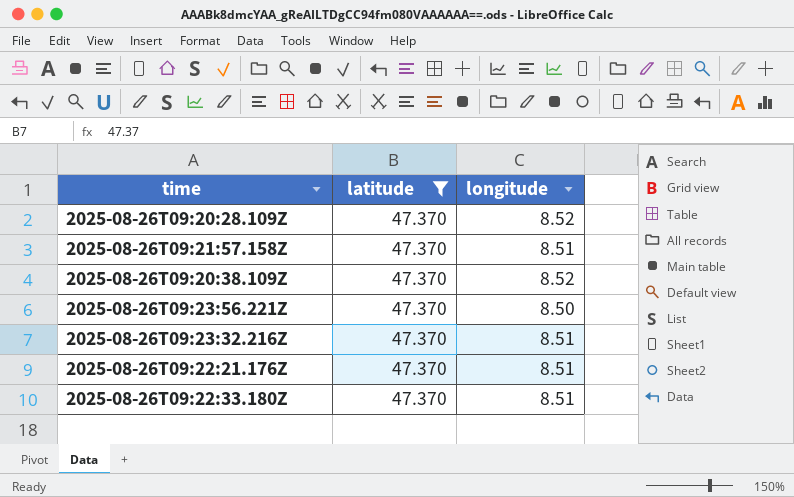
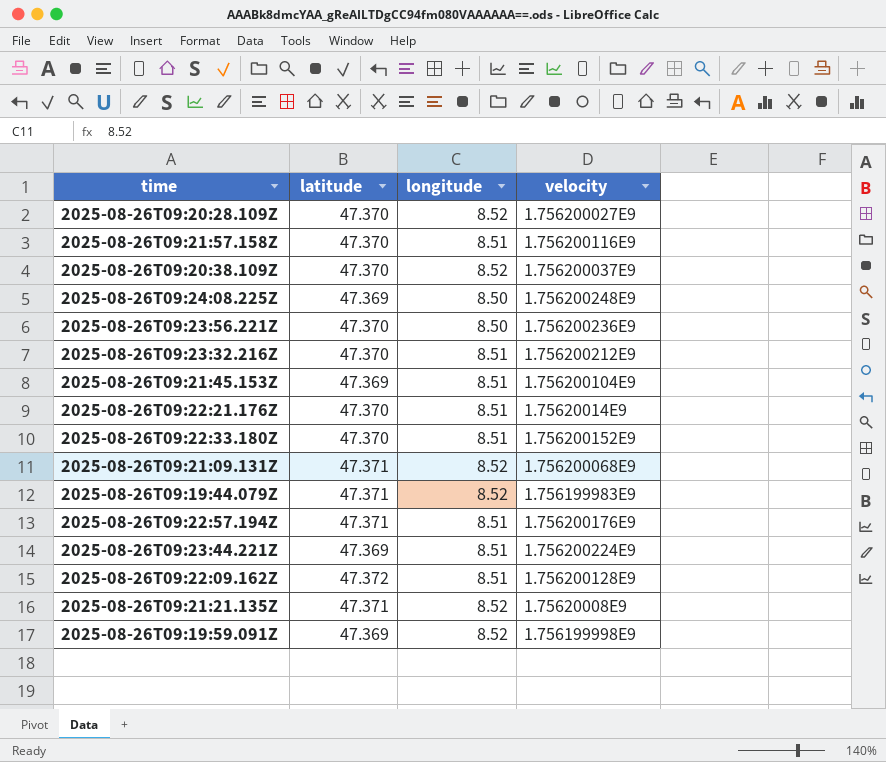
filter: latitude = 47.370 -> none
column velocity | position: none -> 4

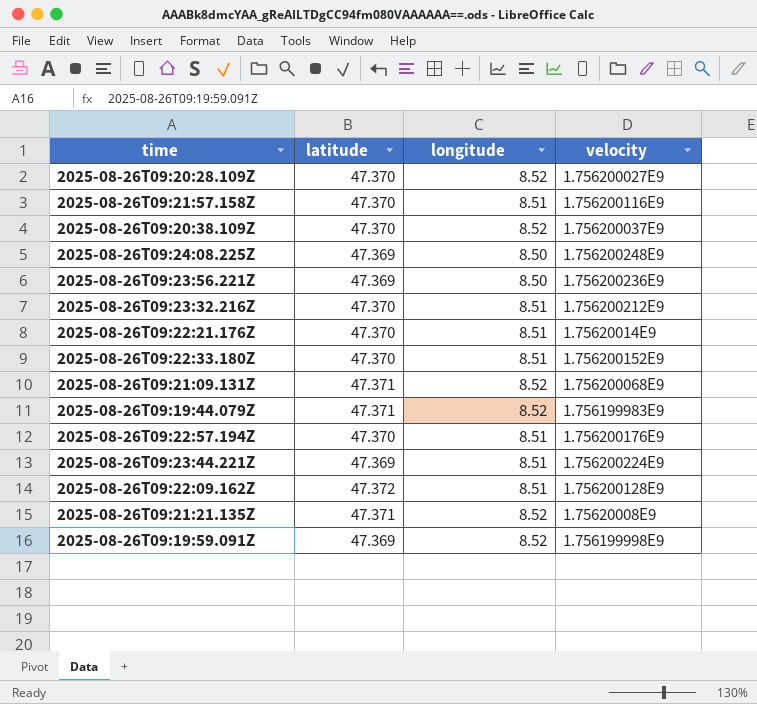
row 2025-08-26T09:21:45.153Z: 47.369 | 8.51 | 1.756200104E9 -> none
2025-08-26T09:23:56.221Z | latitude: 47.370 -> 47.369
2025-08-26T09:22:57.194Z | latitude: 47.371 -> 47.370

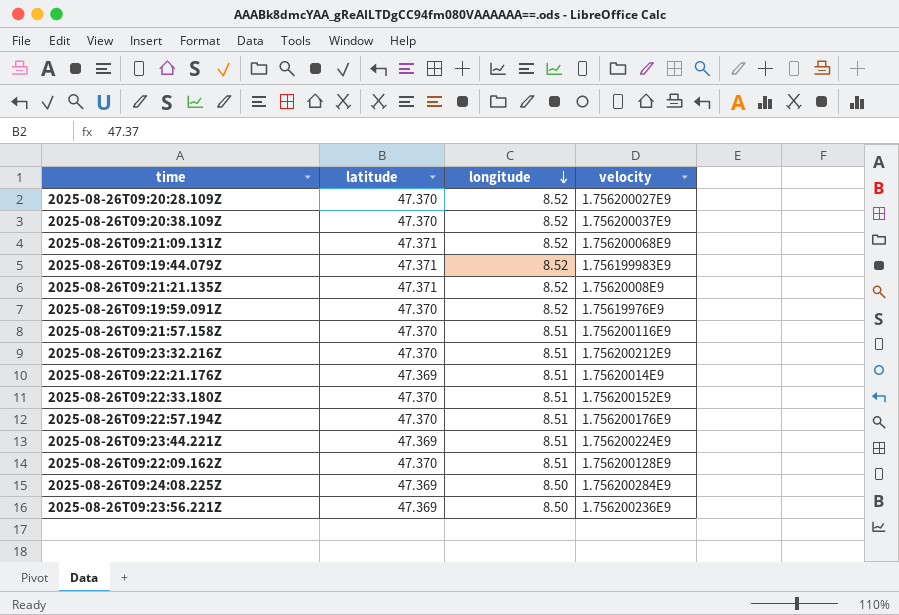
row order: none -> longitude descending
2025-08-26T09:19:59.091Z | latitude: 47.369 -> 47.370
2025-08-26T09:19:59.091Z | velocity: 1.756199998E9 -> 1.75619976E9
2025-08-26T09:22:21.176Z | latitude: 47.370 -> 47.369
2025-08-26T09:22:09.162Z | latitude: 47.372 -> 47.370
2025-08-26T09:24:08.225Z | velocity: 1.756200248E9 -> 1.756200284E9

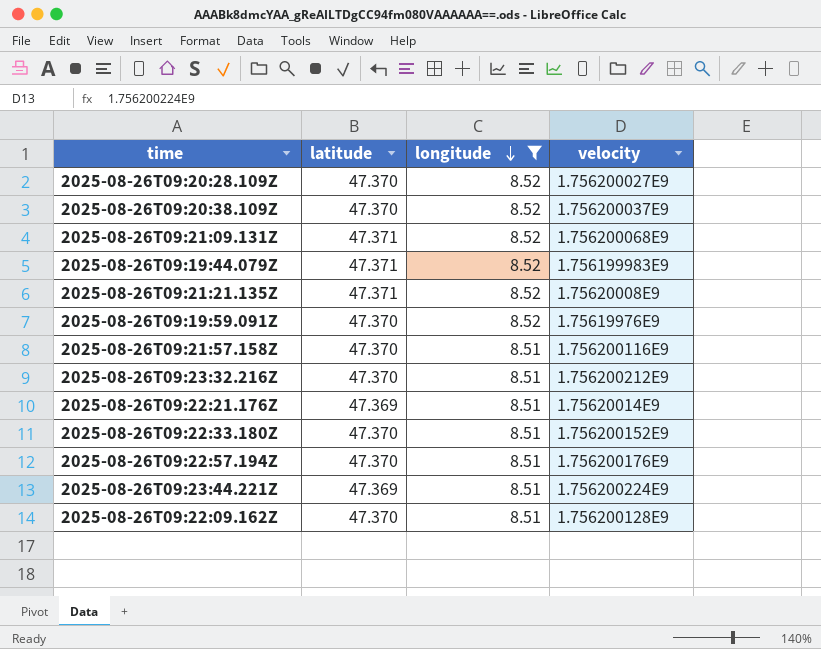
filter: none -> longitude != 8.50

